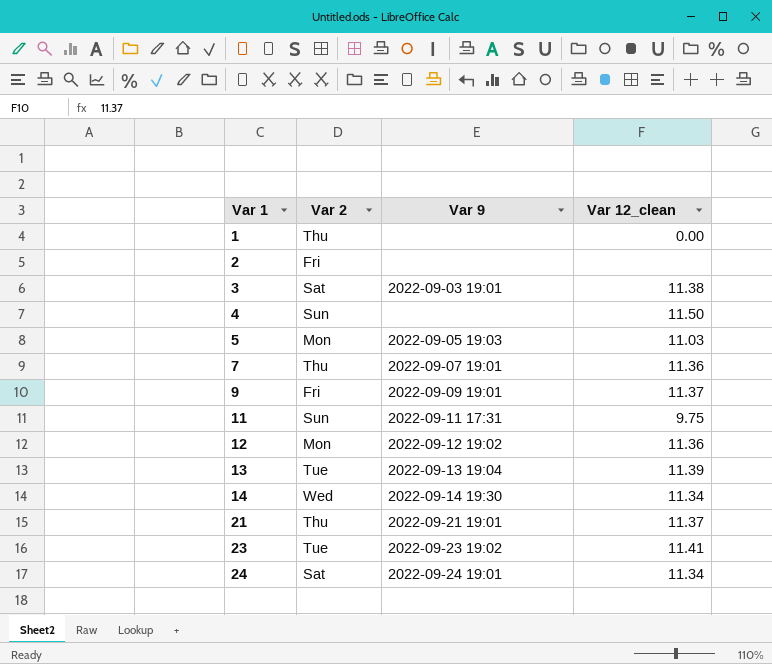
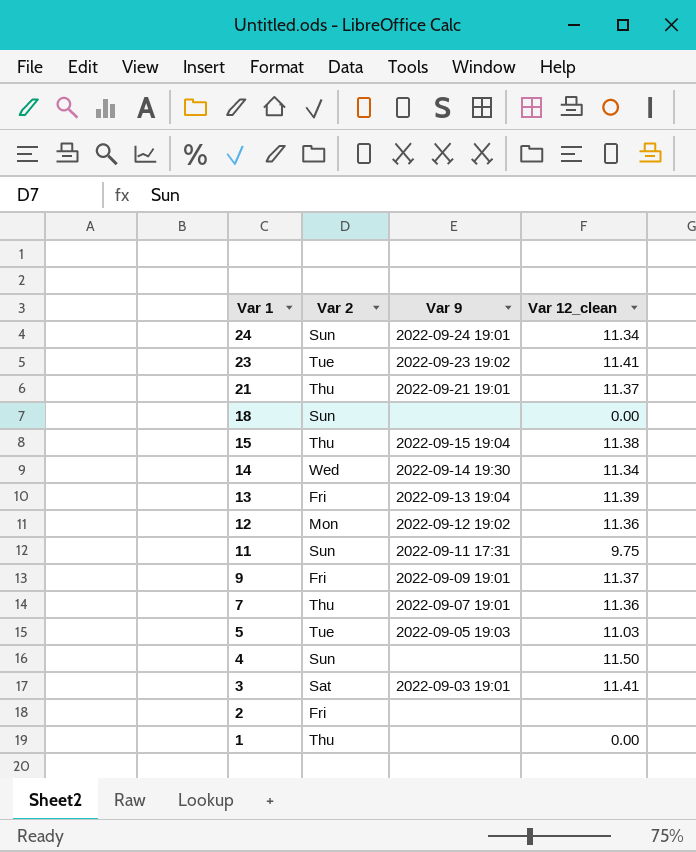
row order: Var 1 ascending -> Var 1 descending
24 | Var 2: Sat -> Sun
row 18: none -> Sun | none | 0.00
row 15: none -> Thu | 2022-09-15 19:04 | 11.38
13 | Var 2: Tue -> Fri
5 | Var 2: Mon -> Tue
3 | Var 12_clean: 11.38 -> 11.41

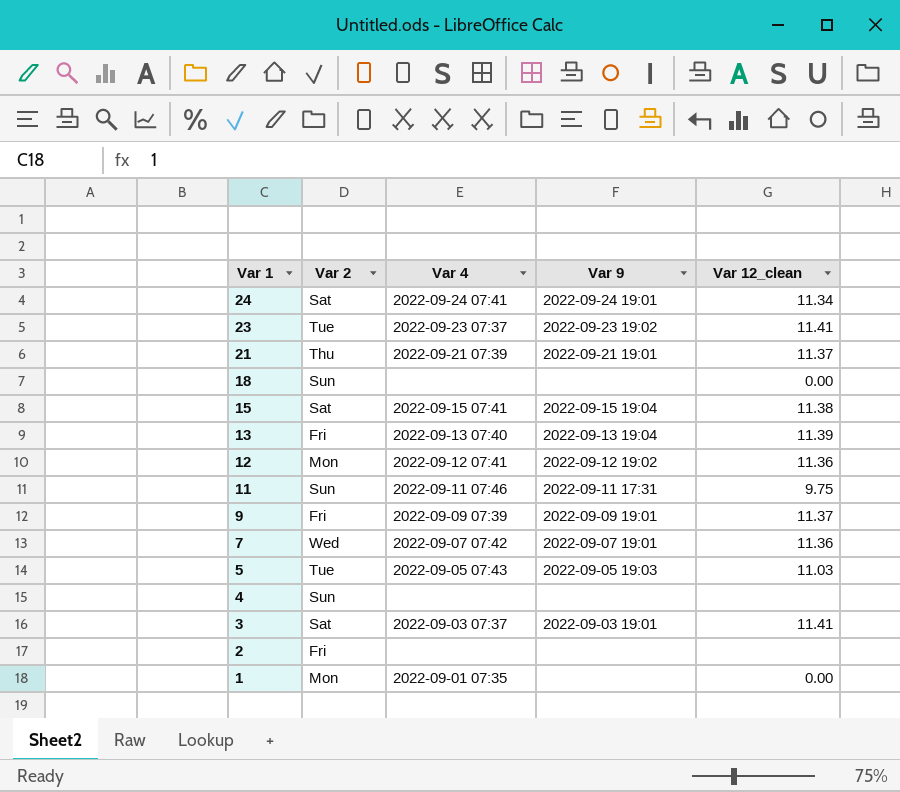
column Var 4 | position: none -> 3
row 14: Wed | 2022-09-14 19:30 | 11.34 -> none
24 | Var 2: Sun -> Sat
15 | Var 2: Thu -> Sat
7 | Var 2: Thu -> Wed
4 | Var 12_clean: 11.50 -> none
1 | Var 2: Thu -> Mon

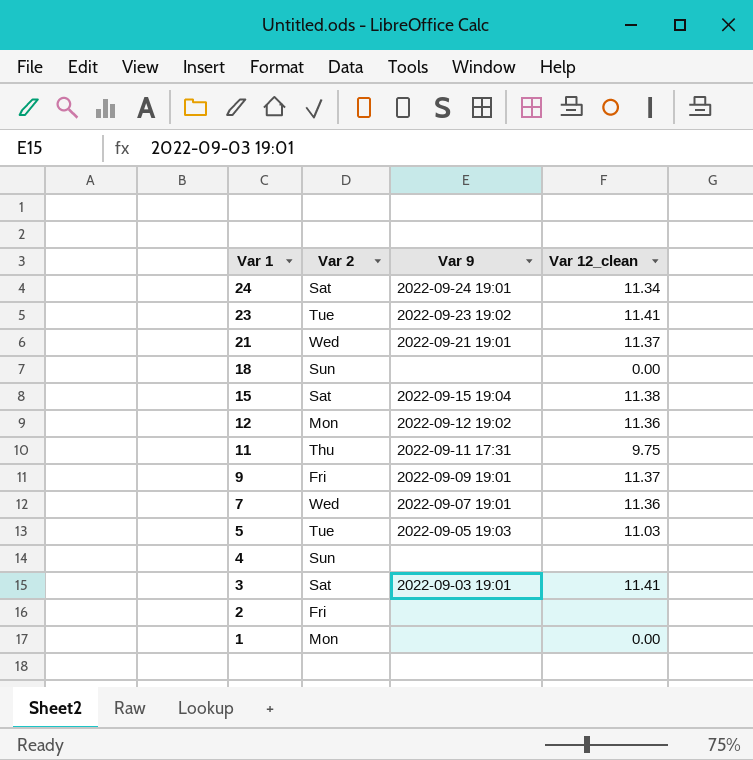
column Var 4 | position: 3 -> none
row 13: Fri | 2022-09-13 07:40 | 2022-09-13 19:04 | 11.39 -> none
21 | Var 2: Thu -> Wed
11 | Var 2: Sun -> Thu

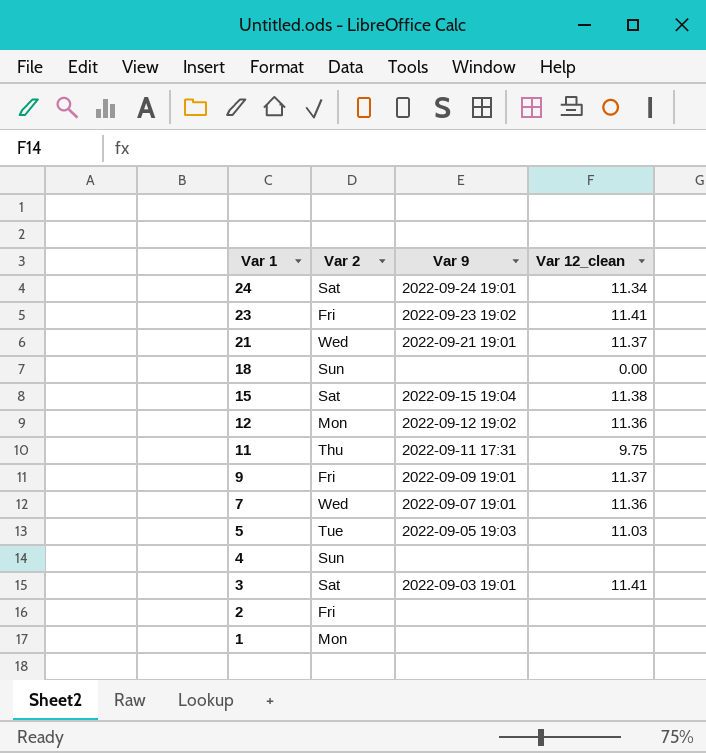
23 | Var 2: Tue -> Fri
1 | Var 12_clean: 0.00 -> none

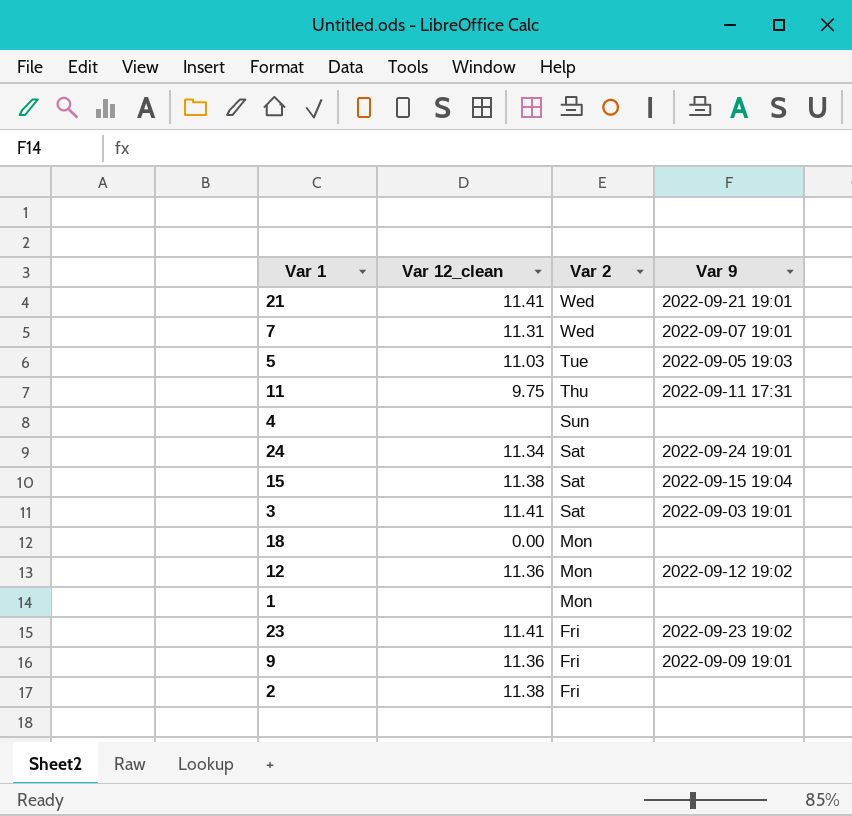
row order: Var 1 descending -> Var 2 descending
column Var 12_clean | position: 4 -> 2
21 | Var 12_clean: 11.37 -> 11.41
7 | Var 12_clean: 11.36 -> 11.31
18 | Var 2: Sun -> Mon
9 | Var 12_clean: 11.37 -> 11.36
2 | Var 12_clean: none -> 11.38

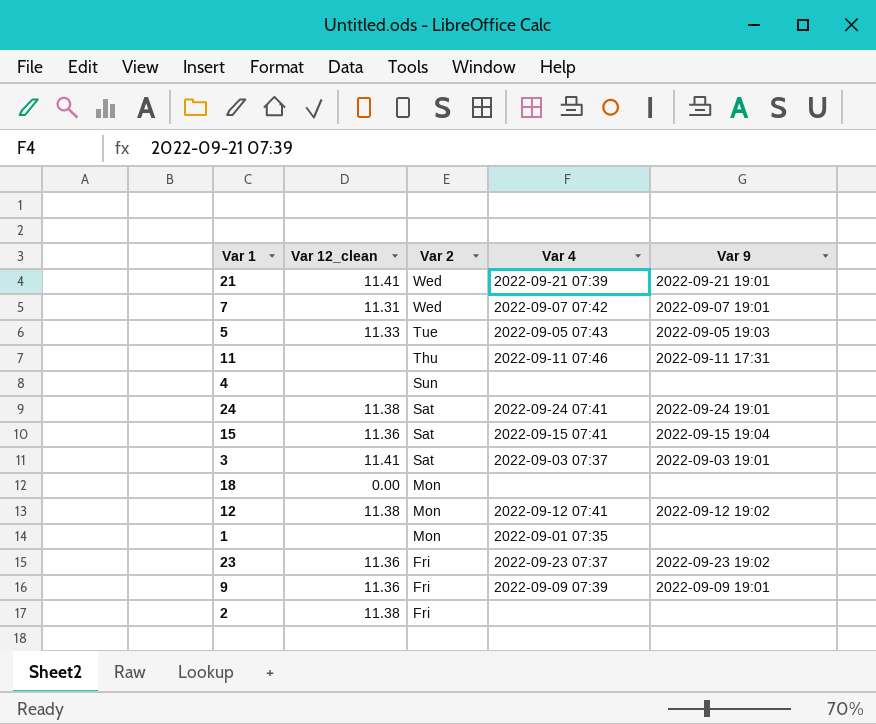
column Var 4 | position: none -> 4
5 | Var 12_clean: 11.03 -> 11.33
11 | Var 12_clean: 9.75 -> none
24 | Var 12_clean: 11.34 -> 11.38
15 | Var 12_clean: 11.38 -> 11.36
12 | Var 12_clean: 11.36 -> 11.38
23 | Var 12_clean: 11.41 -> 11.36

